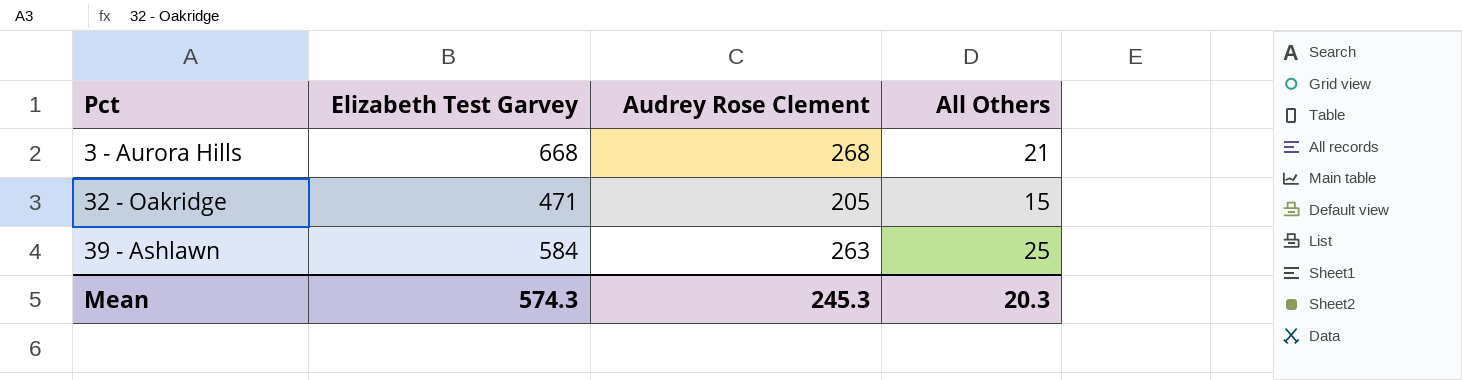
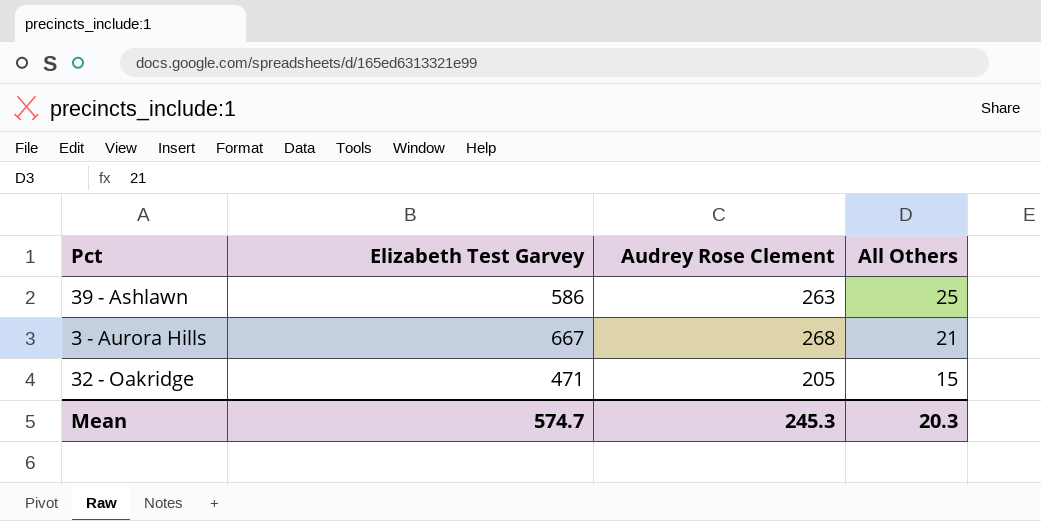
row order: Pct ascending -> All Others descending
39 - Ashlawn | Elizabeth Test Garvey: 584 -> 586
3 - Aurora Hills | Elizabeth Test Garvey: 668 -> 667
Mean | Elizabeth Test Garvey: 574.3 -> 574.7

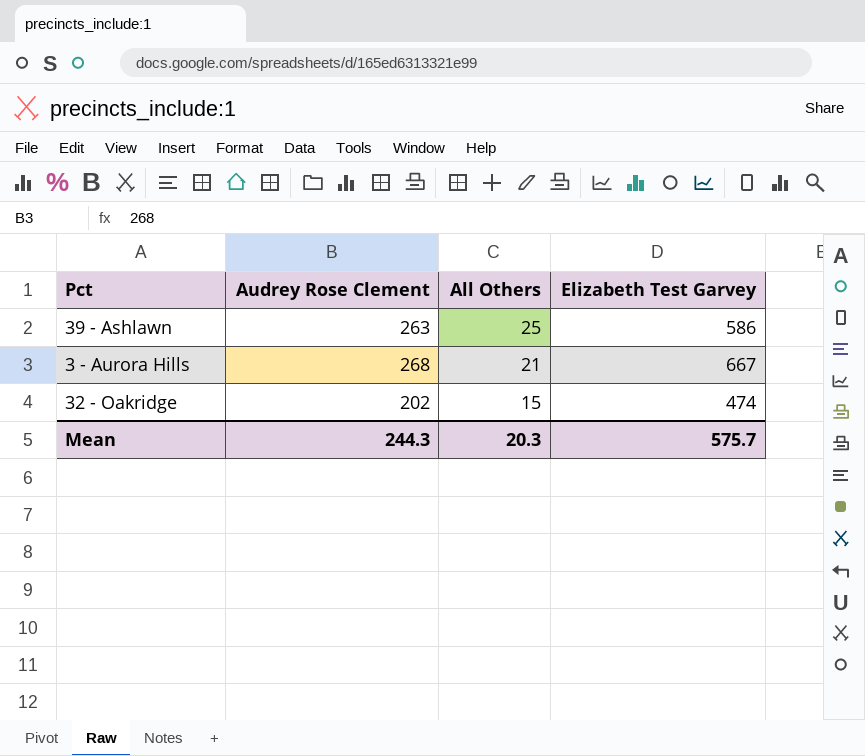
column Elizabeth Test Garvey | position: 2 -> 4
32 - Oakridge | Audrey Rose Clement: 205 -> 202
32 - Oakridge | Elizabeth Test Garvey: 471 -> 474
Mean | Audrey Rose Clement: 245.3 -> 244.3
Mean | Elizabeth Test Garvey: 574.7 -> 575.7

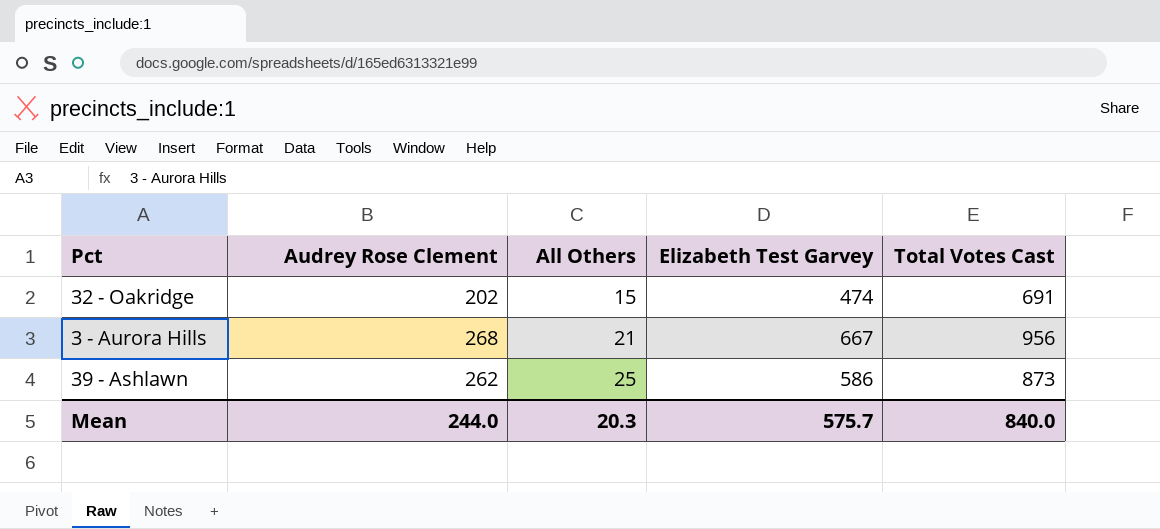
row order: All Others descending -> All Others ascending
column Total Votes Cast | formula: none -> [Audrey Rose Clement] + [All Others] + [Elizabeth Test Garvey]
39 - Ashlawn | Audrey Rose Clement: 263 -> 262
Mean | Audrey Rose Clement: 244.3 -> 244.0

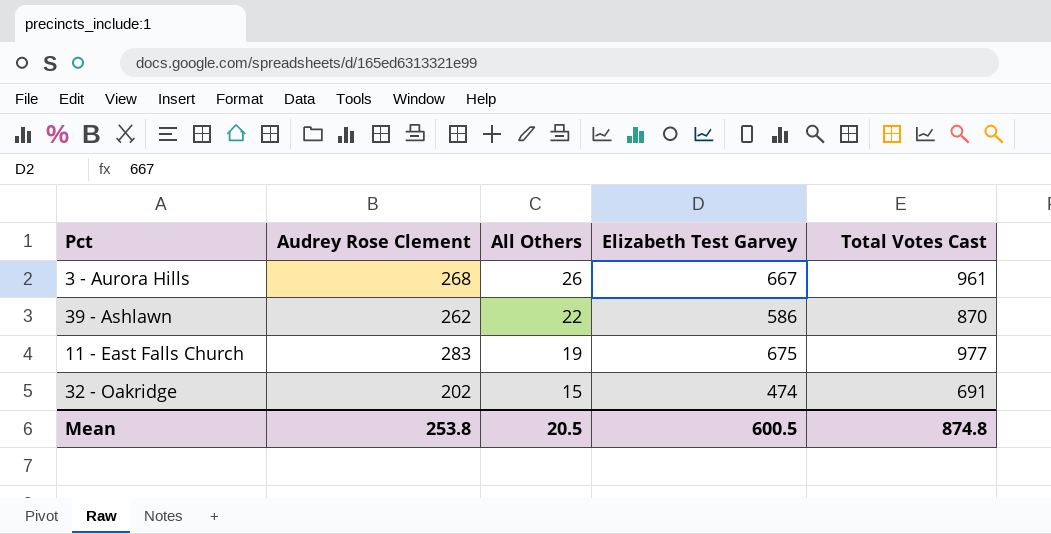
row order: All Others ascending -> All Others descending
3 - Aurora Hills | All Others: 21 -> 26
3 - Aurora Hills | Total Votes Cast: 956 -> 961
39 - Ashlawn | All Others: 25 -> 22
39 - Ashlawn | Total Votes Cast: 873 -> 870
row 11 - East Falls Church: none -> 283 | 19 | 675 | 977
Mean | Audrey Rose Clement: 244.0 -> 253.8
Mean | All Others: 20.3 -> 20.5
Mean | Elizabeth Test Garvey: 575.7 -> 600.5
Mean | Total Votes Cast: 840.0 -> 874.8

